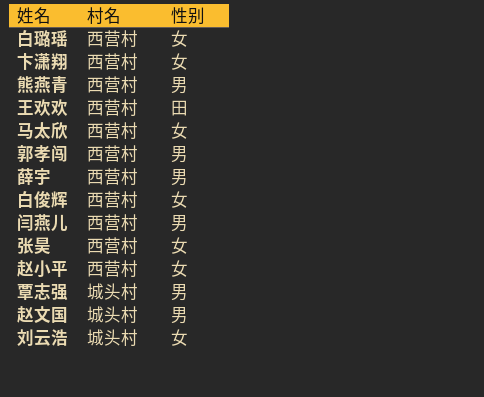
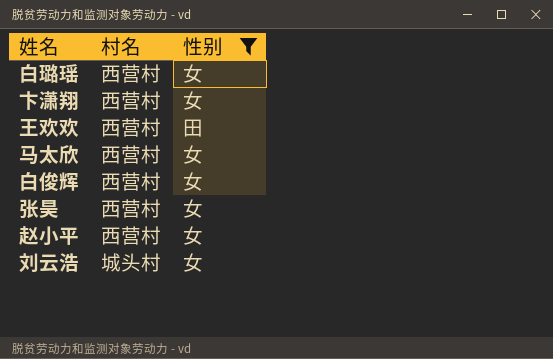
filter: none -> 性别 != 男

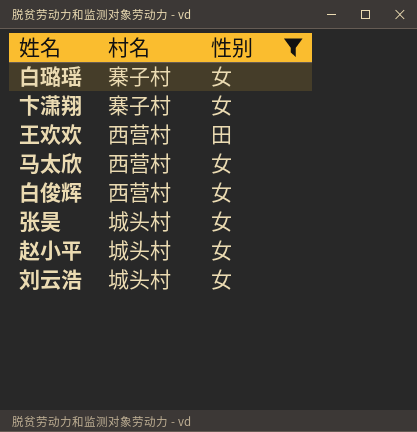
白璐瑶 | 村名: 西营村 -> 寨子村
卞潇翔 | 村名: 西营村 -> 寨子村
张昊 | 村名: 西营村 -> 城头村
赵小平 | 村名: 西营村 -> 城头村

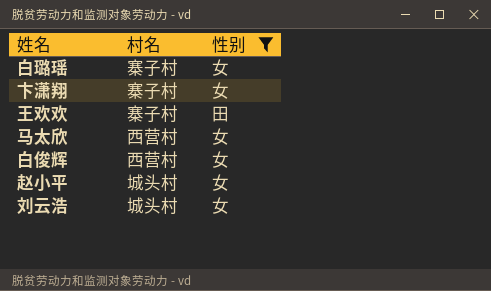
row 张昊: 城头村 | 女 -> none
王欢欢 | 村名: 西营村 -> 寨子村

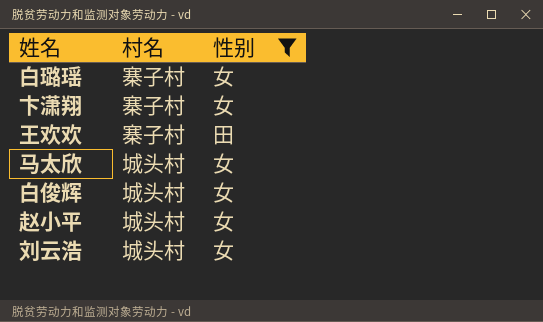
马太欣 | 村名: 西营村 -> 城头村
白俊辉 | 村名: 西营村 -> 城头村

